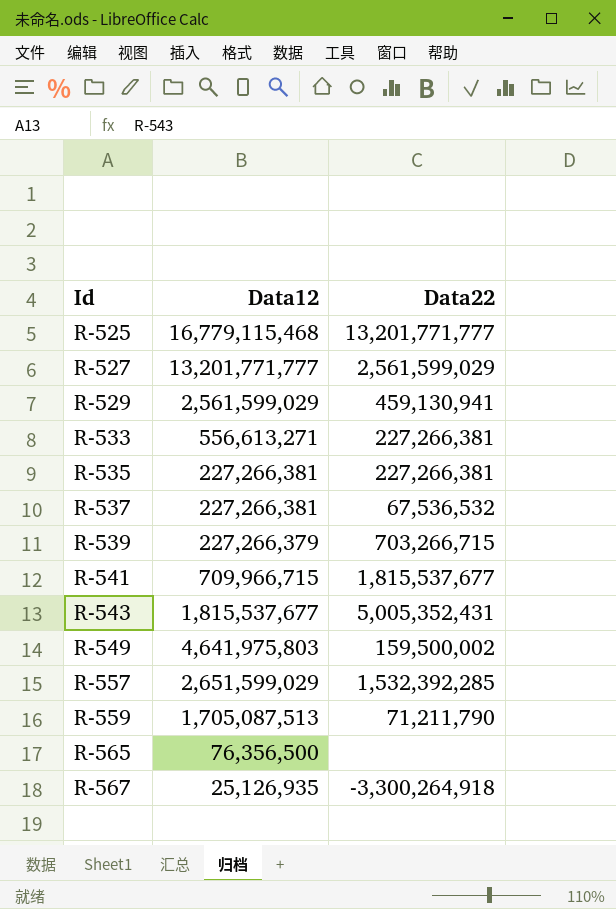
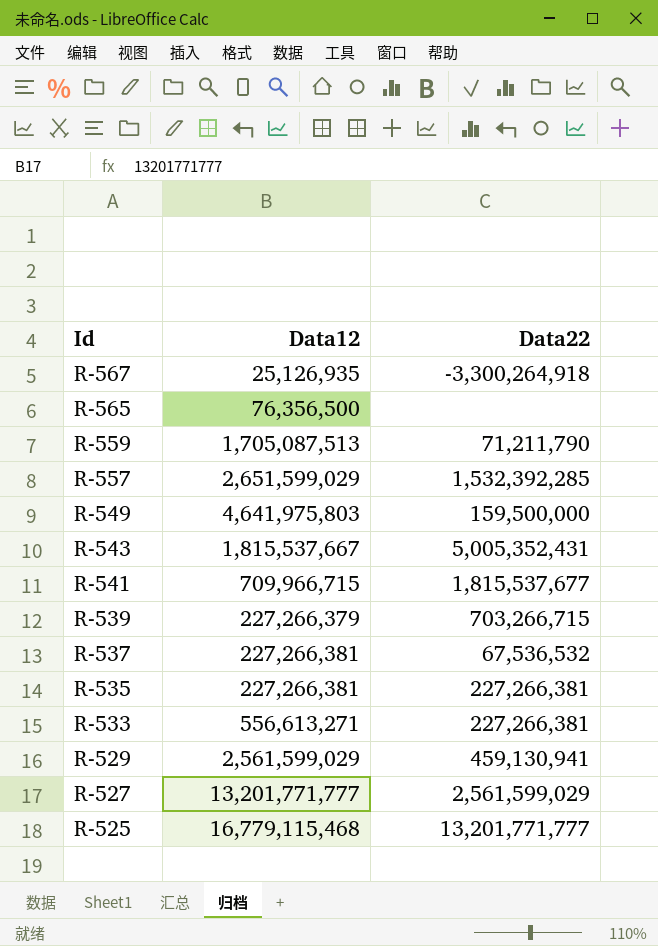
row order: Id ascending -> Id descending
R-549 | Data22: 159,500,002 -> 159,500,000
R-543 | Data12: 1,815,537,677 -> 1,815,537,667

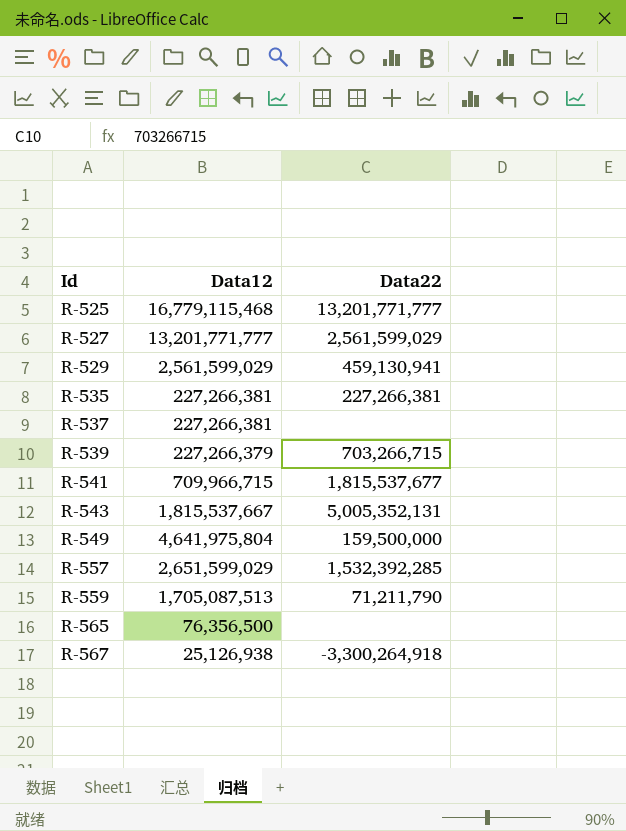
row order: Id descending -> Id ascending
row R-533: 556,613,271 | 227,266,381 -> none
R-537 | Data22: 67,536,532 -> none
R-543 | Data22: 5,005,352,431 -> 5,005,352,131
R-549 | Data12: 4,641,975,803 -> 4,641,975,804
R-567 | Data12: 25,126,935 -> 25,126,938

